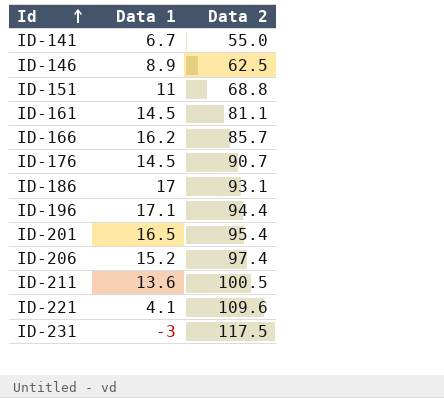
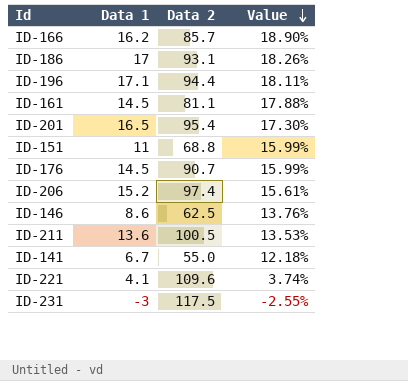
row order: Id ascending -> Value descending
column Value | formula: none -> [Data 1] / [Data 2]
ID-146 | Data 1: 8.9 -> 8.6

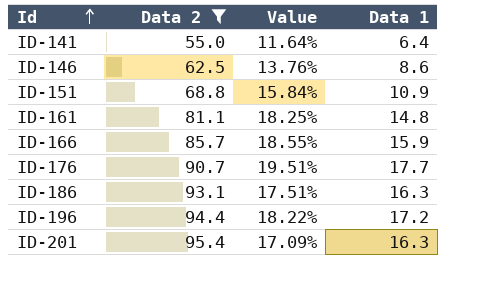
filter: none -> Data 2 <= 95.4
row order: Value descending -> Id ascending
column Data 1 | position: 2 -> 4
ID-141 | Value: 12.18% -> 11.64%
ID-141 | Data 1: 6.7 -> 6.4
ID-151 | Value: 15.99% -> 15.84%
ID-151 | Data 1: 11 -> 10.9
ID-161 | Value: 17.88% -> 18.25%
ID-161 | Data 1: 14.5 -> 14.8
ID-166 | Value: 18.90% -> 18.55%
ID-166 | Data 1: 16.2 -> 15.9
ID-176 | Value: 15.99% -> 19.51%
ID-176 | Data 1: 14.5 -> 17.7
ID-186 | Value: 18.26% -> 17.51%
ID-186 | Data 1: 17 -> 16.3
ID-196 | Value: 18.11% -> 18.22%
ID-196 | Data 1: 17.1 -> 17.2
ID-201 | Value: 17.30% -> 17.09%
ID-201 | Data 1: 16.5 -> 16.3

